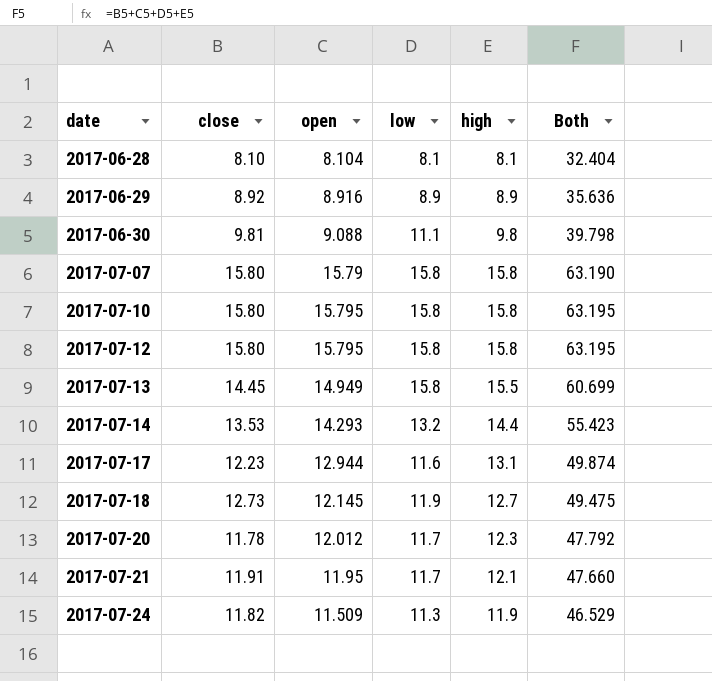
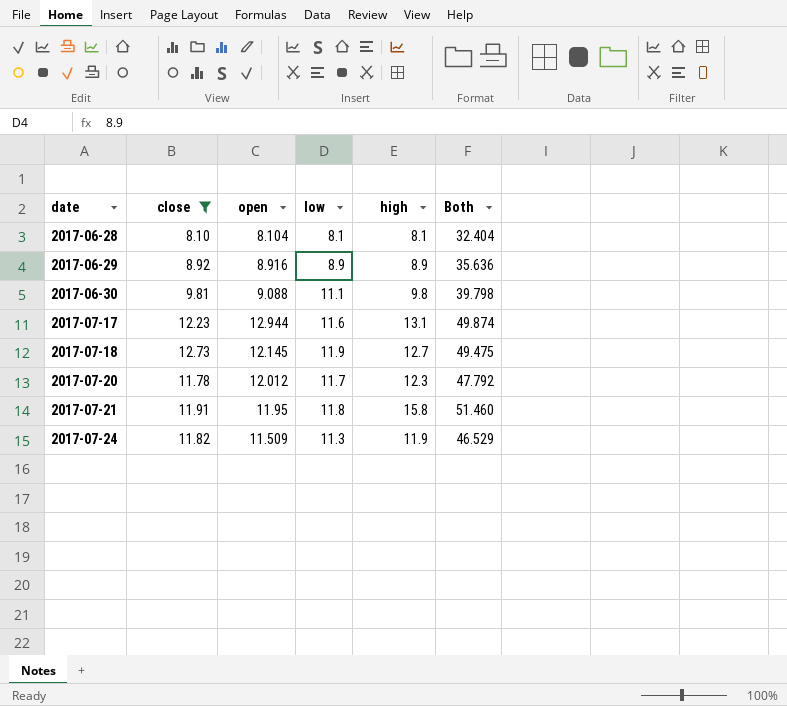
filter: none -> close <= 12.73
2017-07-21 | low: 11.7 -> 11.8
2017-07-21 | high: 12.1 -> 15.8
2017-07-21 | Both: 47.660 -> 51.460

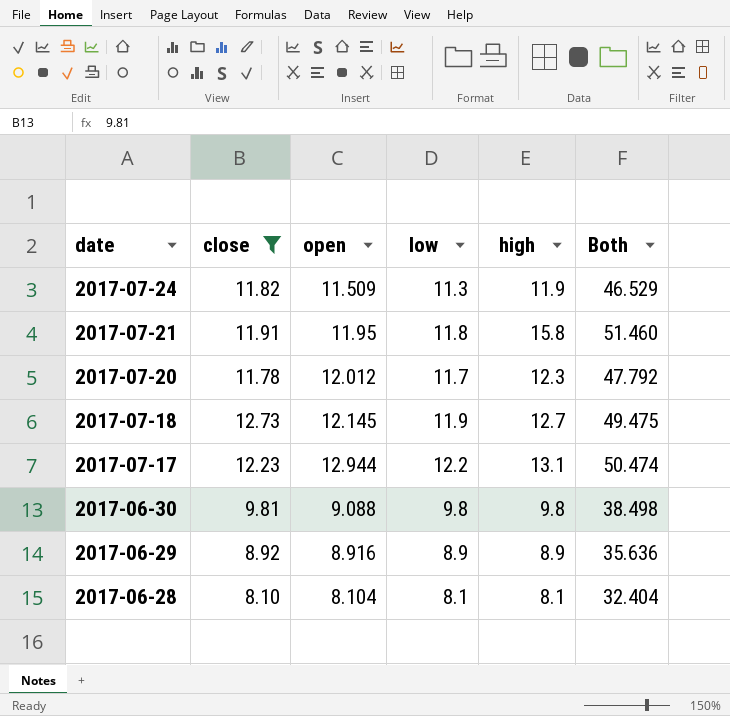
row order: date ascending -> date descending
2017-07-17 | low: 11.6 -> 12.2
2017-07-17 | Both: 49.874 -> 50.474
2017-06-30 | low: 11.1 -> 9.8
2017-06-30 | Both: 39.798 -> 38.498

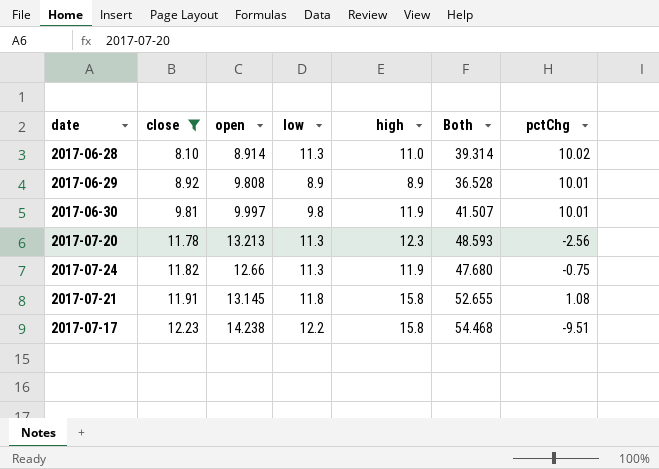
row order: date descending -> close ascending
column pctChg | position: none -> 7
row 2017-07-18: 12.73 | 12.145 | 11.9 | 12.7 | 49.475 -> none
2017-06-28 | open: 8.104 -> 8.914
2017-06-28 | low: 8.1 -> 11.3
2017-06-28 | high: 8.1 -> 11.0
2017-06-28 | Both: 32.404 -> 39.314
2017-06-29 | open: 8.916 -> 9.808
2017-06-29 | Both: 35.636 -> 36.528
2017-06-30 | open: 9.088 -> 9.997
2017-06-30 | high: 9.8 -> 11.9
2017-06-30 | Both: 38.498 -> 41.507
2017-07-20 | open: 12.012 -> 13.213
2017-07-20 | low: 11.7 -> 11.3
2017-07-20 | Both: 47.792 -> 48.593
2017-07-24 | open: 11.509 -> 12.66
2017-07-24 | Both: 46.529 -> 47.680
2017-07-21 | open: 11.95 -> 13.145
2017-07-21 | Both: 51.460 -> 52.655
2017-07-17 | open: 12.944 -> 14.238
2017-07-17 | high: 13.1 -> 15.8
2017-07-17 | Both: 50.474 -> 54.468

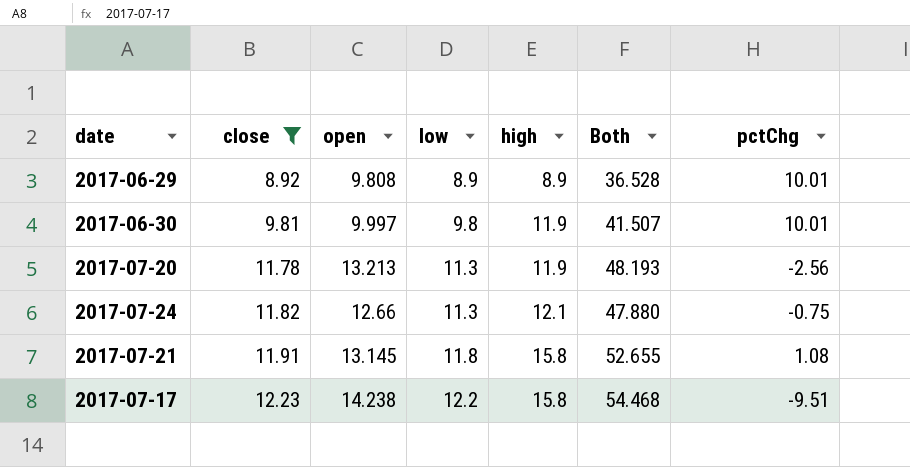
row 2017-06-28: 8.10 | 8.914 | 11.3 | 11.0 | 39.314 | 10.02 -> none
2017-07-20 | high: 12.3 -> 11.9
2017-07-20 | Both: 48.593 -> 48.193
2017-07-24 | high: 11.9 -> 12.1
2017-07-24 | Both: 47.680 -> 47.880

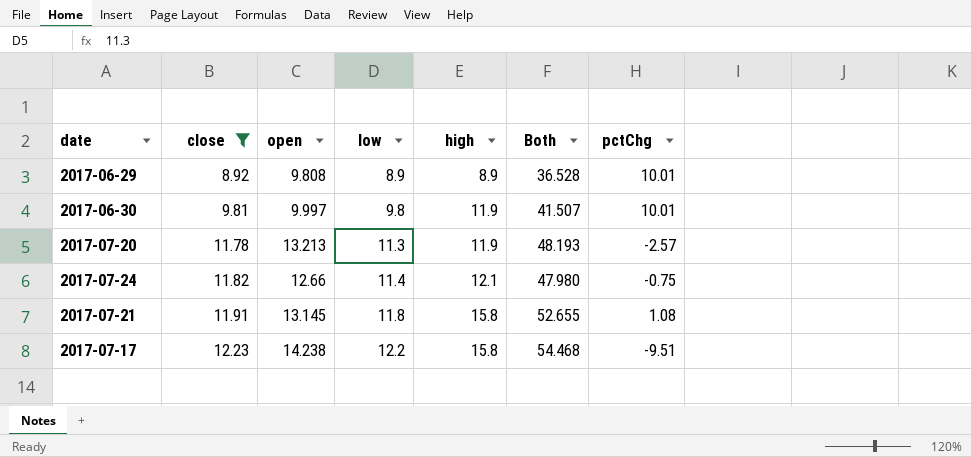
2017-07-20 | pctChg: -2.56 -> -2.57
2017-07-24 | low: 11.3 -> 11.4
2017-07-24 | Both: 47.880 -> 47.980

